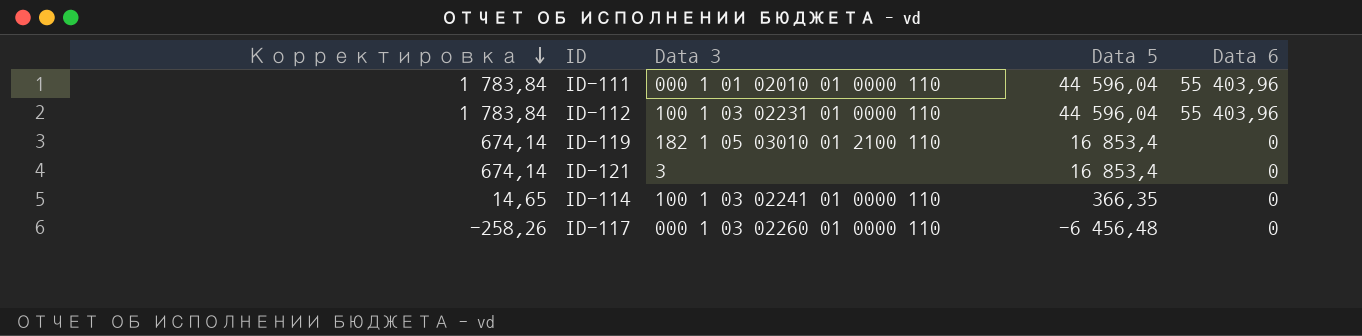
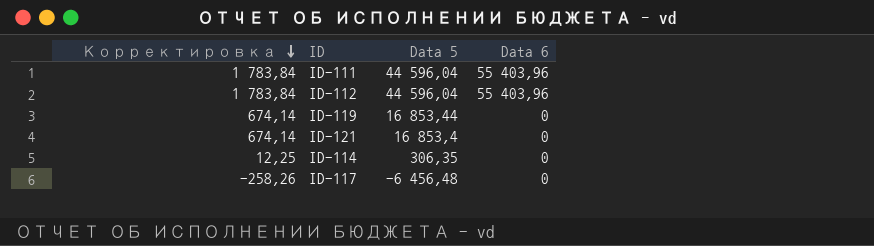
column Data 3 | position: 3 -> none
ID-119 | Data 5: 16 853,4 -> 16 853,44
ID-114 | Корректировка: 14,65 -> 12,25
ID-114 | Data 5: 366,35 -> 306,35

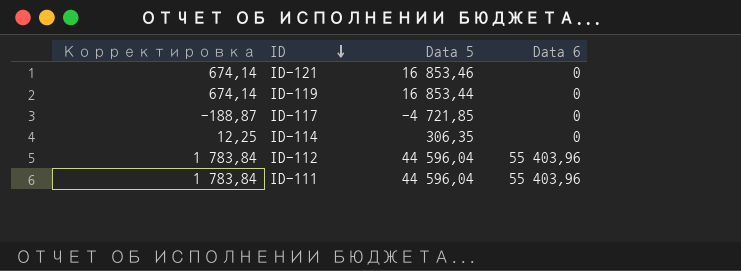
row order: Корректировка descending -> ID descending
ID-121 | Data 5: 16 853,4 -> 16 853,46
ID-117 | Корректировка: -258,26 -> -188,87
ID-117 | Data 5: -6 456,48 -> -4 721,85

